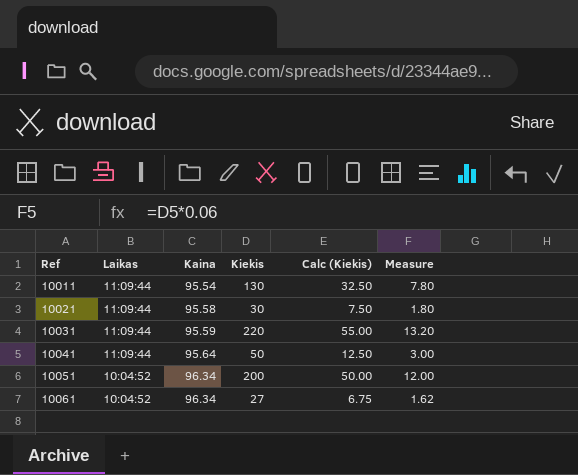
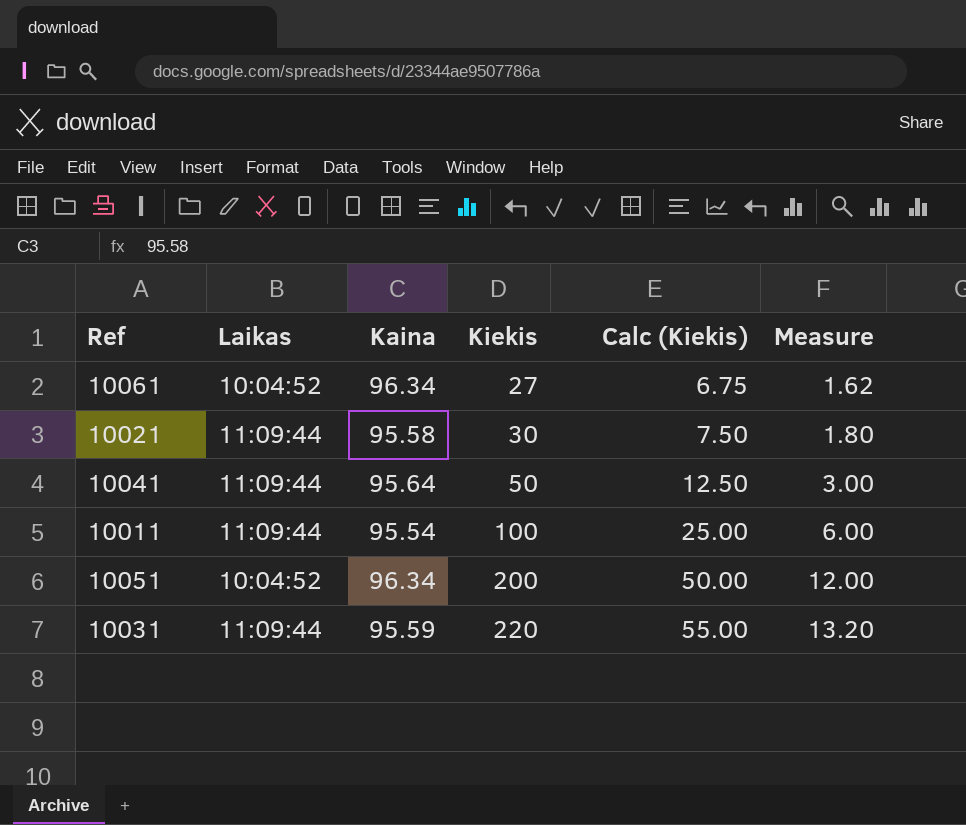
row order: Ref ascending -> Kiekis ascending
10011 | Kiekis: 130 -> 100
10011 | Calc (Kiekis): 32.50 -> 25.00
10011 | Measure: 7.80 -> 6.00

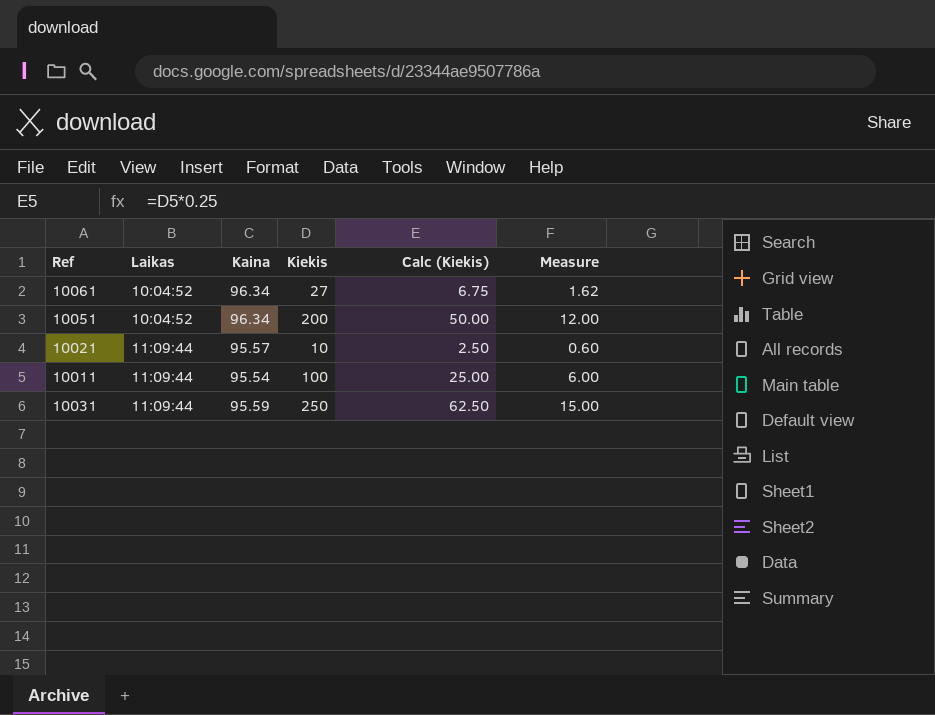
row order: Kiekis ascending -> Laikas ascending
row 10041: 11:09:44 | 95.64 | 50 | 12.50 | 3.00 -> none
10021 | Kaina: 95.58 -> 95.57
10021 | Kiekis: 30 -> 10
10021 | Calc (Kiekis): 7.50 -> 2.50
10021 | Measure: 1.80 -> 0.60
10031 | Kiekis: 220 -> 250
10031 | Calc (Kiekis): 55.00 -> 62.50
10031 | Measure: 13.20 -> 15.00

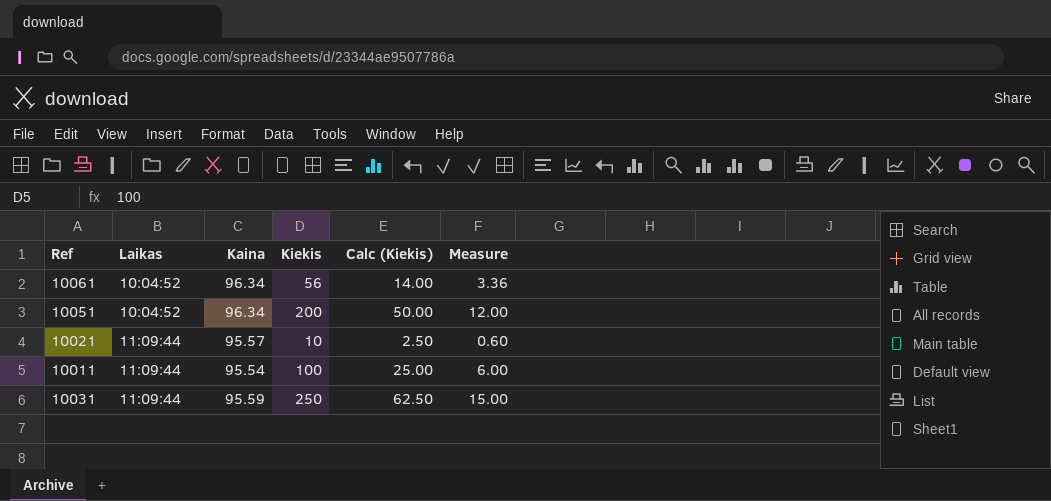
10061 | Kiekis: 27 -> 56
10061 | Calc (Kiekis): 6.75 -> 14.00
10061 | Measure: 1.62 -> 3.36

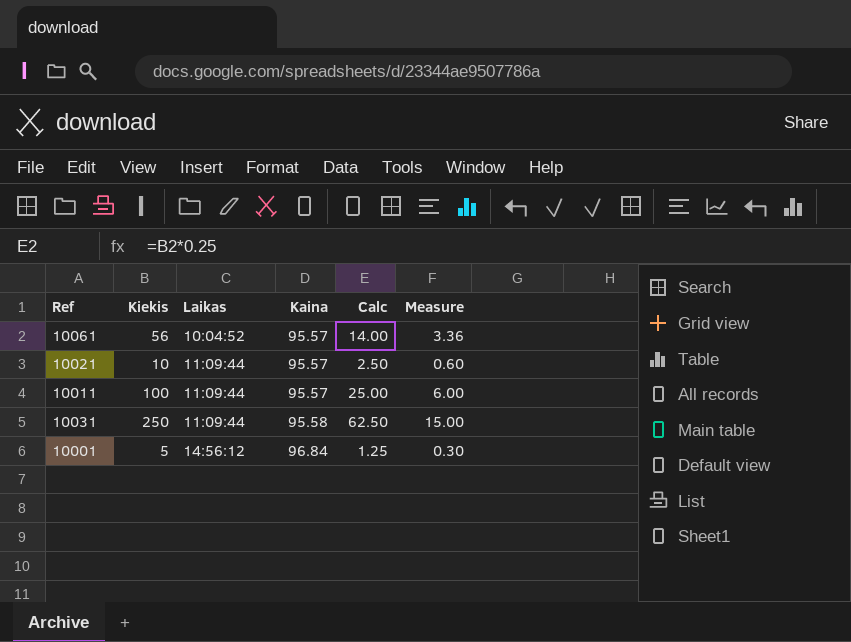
column Kiekis | position: 4 -> 2
column name: Calc (Kiekis) -> Calc
row 10051: 10:04:52 | 96.34 | 200 | 50.00 | 12.00 -> none
10061 | Kaina: 96.34 -> 95.57
10011 | Kaina: 95.54 -> 95.57
10031 | Kaina: 95.59 -> 95.58
row 10001: none -> 5 | 14:56:12 | 96.84 | 1.25 | 0.30

